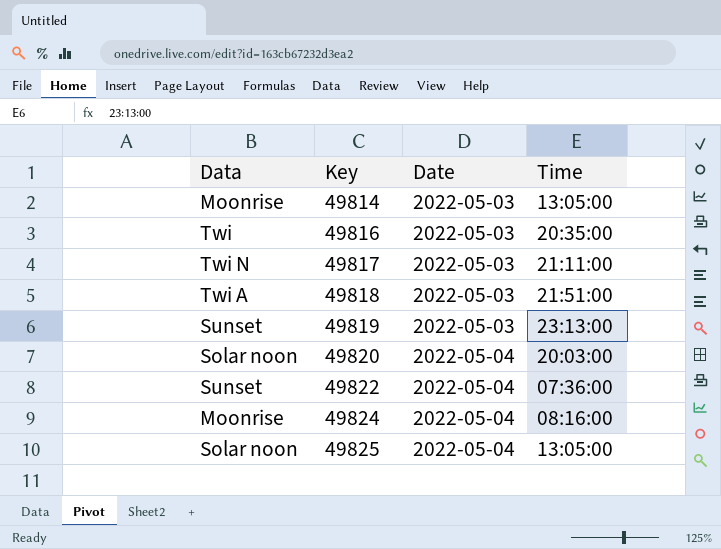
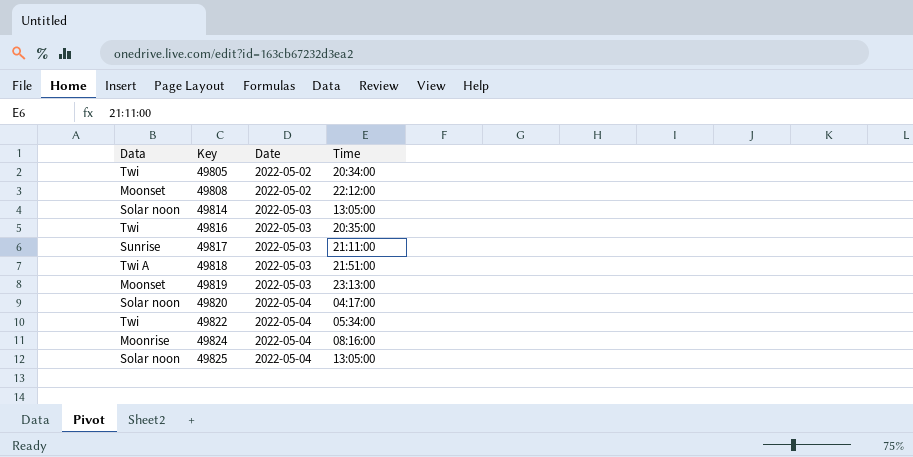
row 49805: none -> Twi | 2022-05-02 | 20:34:00
row 49808: none -> Moonset | 2022-05-02 | 22:12:00
49814 | Data: Moonrise -> Solar noon
49817 | Data: Twi N -> Sunrise
49819 | Data: Sunset -> Moonset
49820 | Time: 20:03:00 -> 04:17:00
49822 | Data: Sunset -> Twi
49822 | Time: 07:36:00 -> 05:34:00

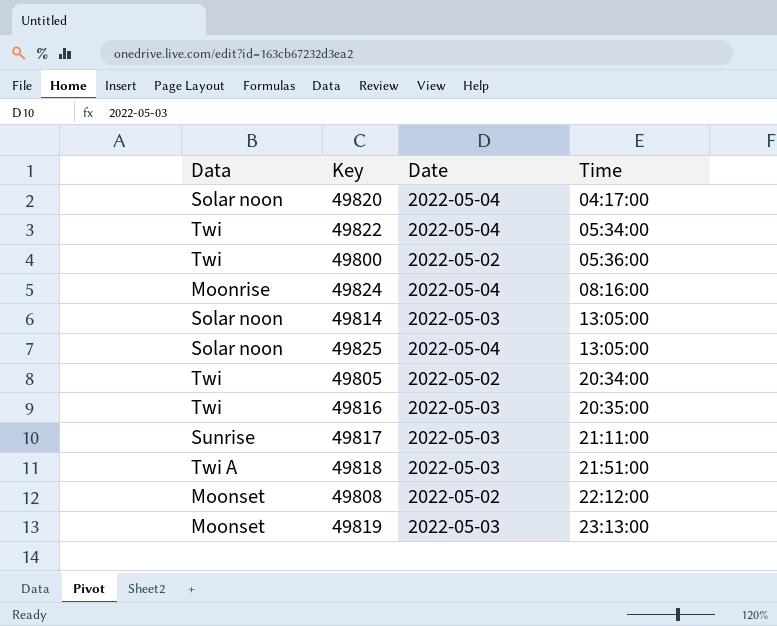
row order: Key ascending -> Time ascending
row 49800: none -> Twi | 2022-05-02 | 05:36:00

